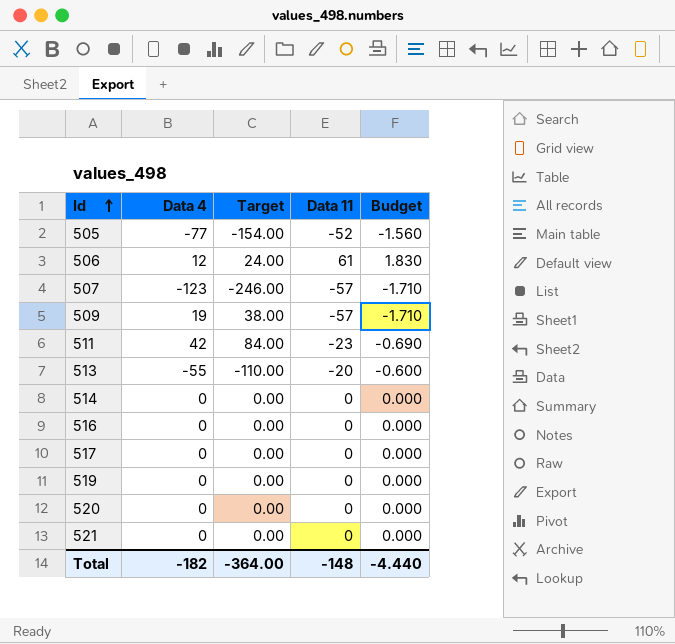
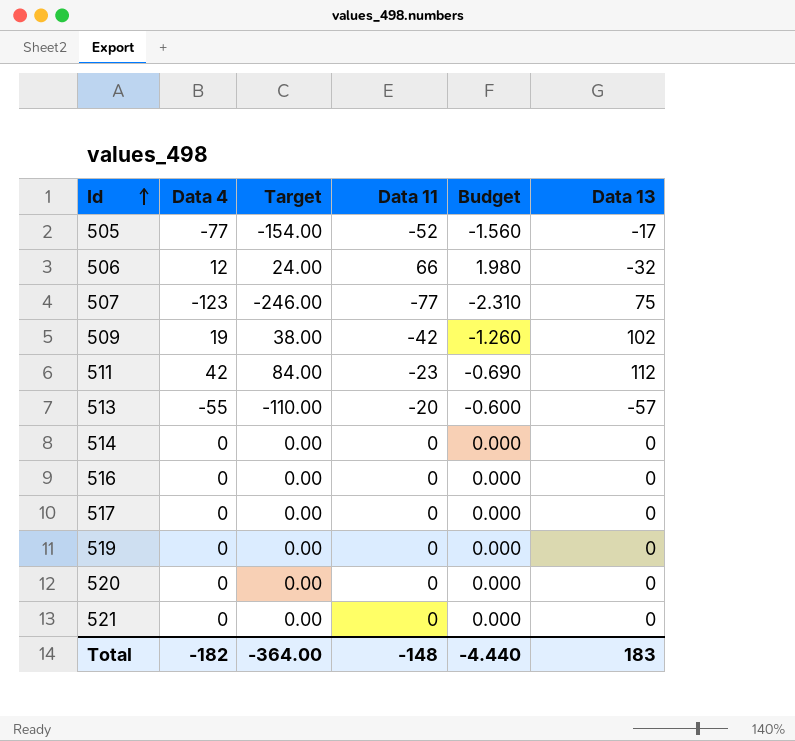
column Data 13 | position: none -> 6
506 | Data 11: 61 -> 66
506 | Budget: 1.830 -> 1.980
507 | Data 11: -57 -> -77
507 | Budget: -1.710 -> -2.310
509 | Data 11: -57 -> -42
509 | Budget: -1.710 -> -1.260

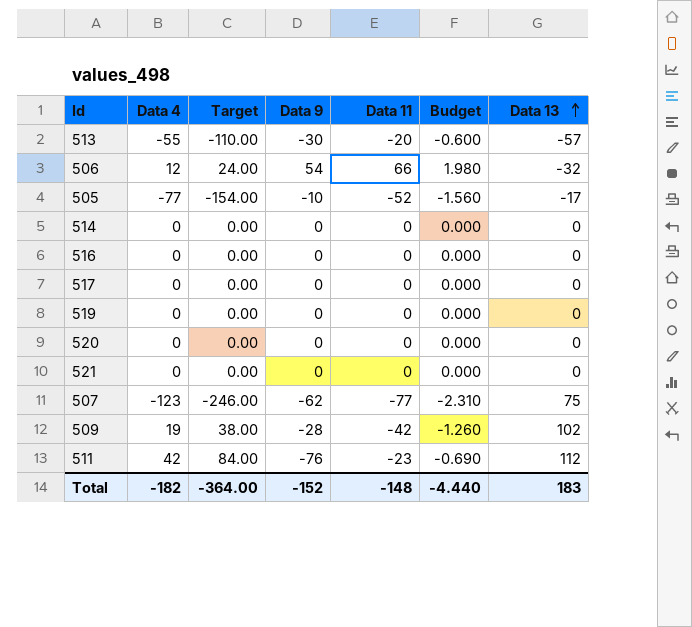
row order: Id ascending -> Data 13 ascending
column Data 9 | position: none -> 4

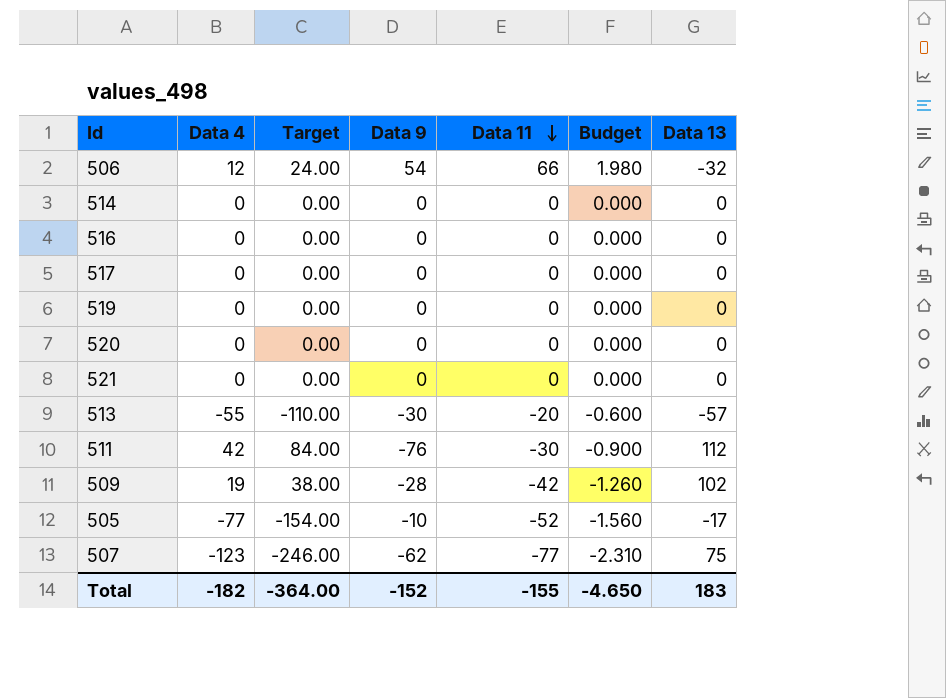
row order: Data 13 ascending -> Data 11 descending
511 | Data 11: -23 -> -30
511 | Budget: -0.690 -> -0.900
Total | Data 11: -148 -> -155
Total | Budget: -4.440 -> -4.650

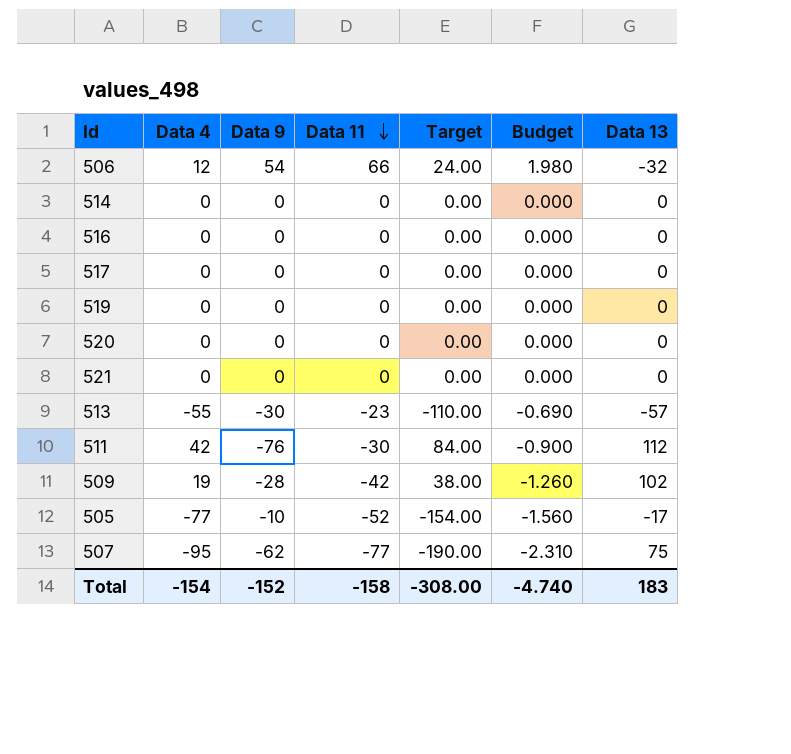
column Target | position: 3 -> 5
513 | Data 11: -20 -> -23
513 | Budget: -0.600 -> -0.690
507 | Data 4: -123 -> -95
507 | Target: -246.00 -> -190.00
Total | Data 4: -182 -> -154
Total | Data 11: -155 -> -158
Total | Target: -364.00 -> -308.00
Total | Budget: -4.650 -> -4.740

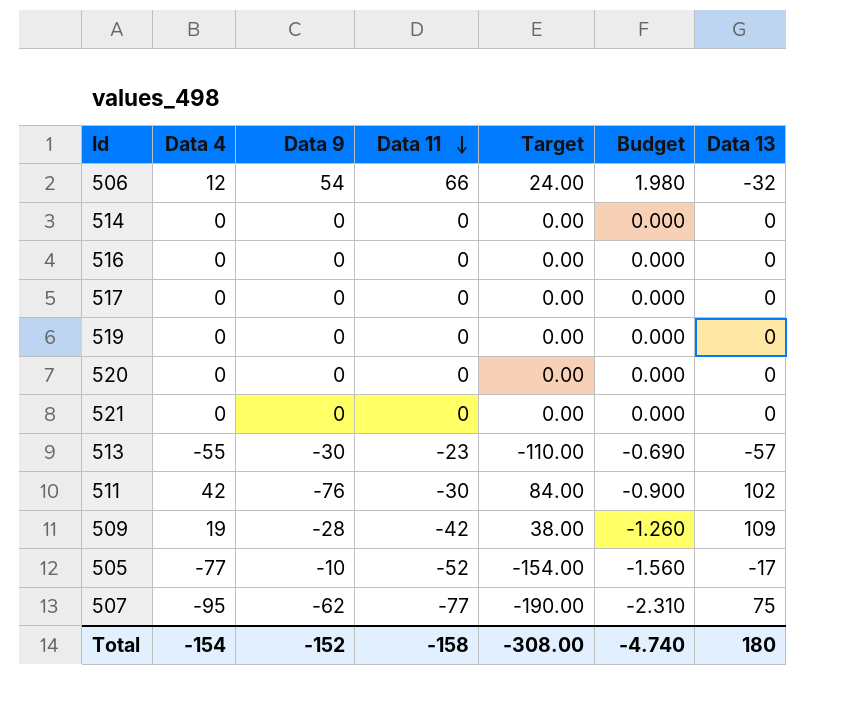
511 | Data 13: 112 -> 102
509 | Data 13: 102 -> 109
Total | Data 13: 183 -> 180

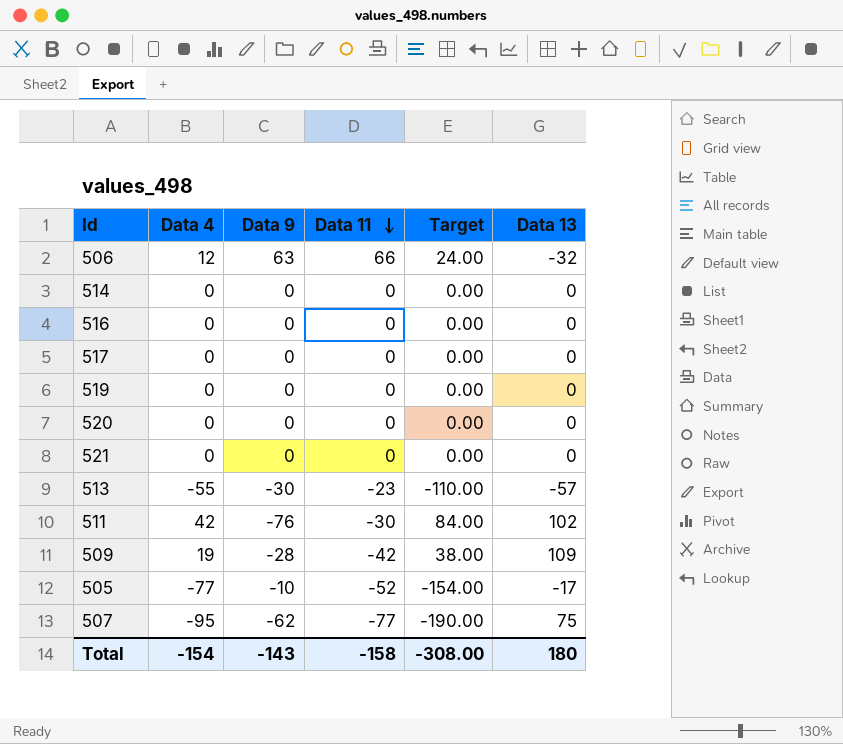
column Budget | formula: [Data 11] * 0.03 -> none
506 | Data 9: 54 -> 63
Total | Data 9: -152 -> -143

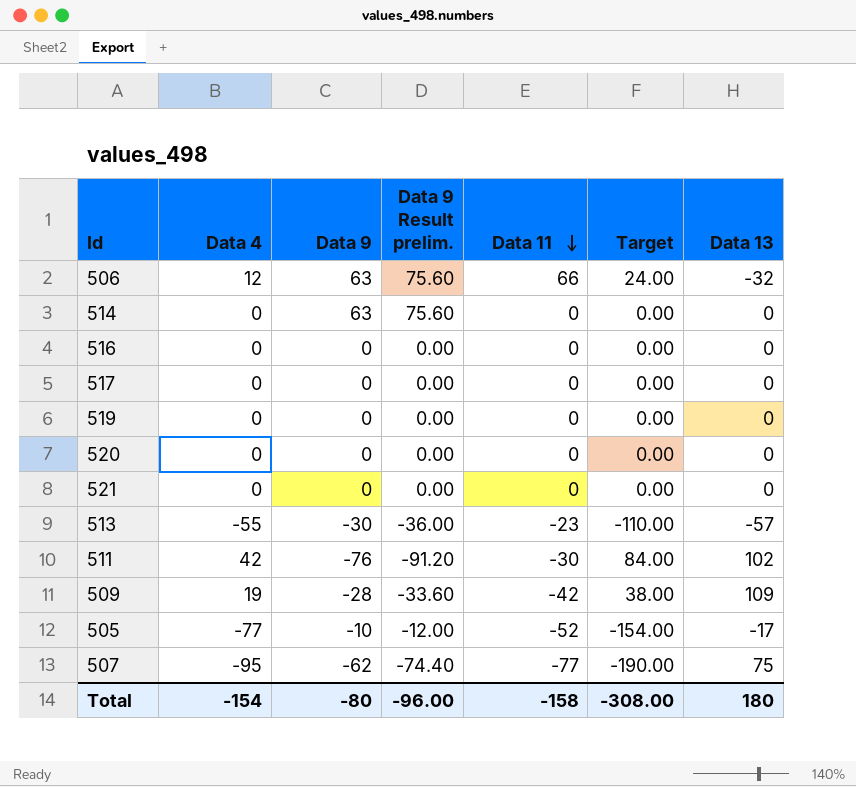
column Data 9 Result prelim. | formula: none -> [Data 9] * 1.2
514 | Data 9: 0 -> 63
Total | Data 9: -143 -> -80

